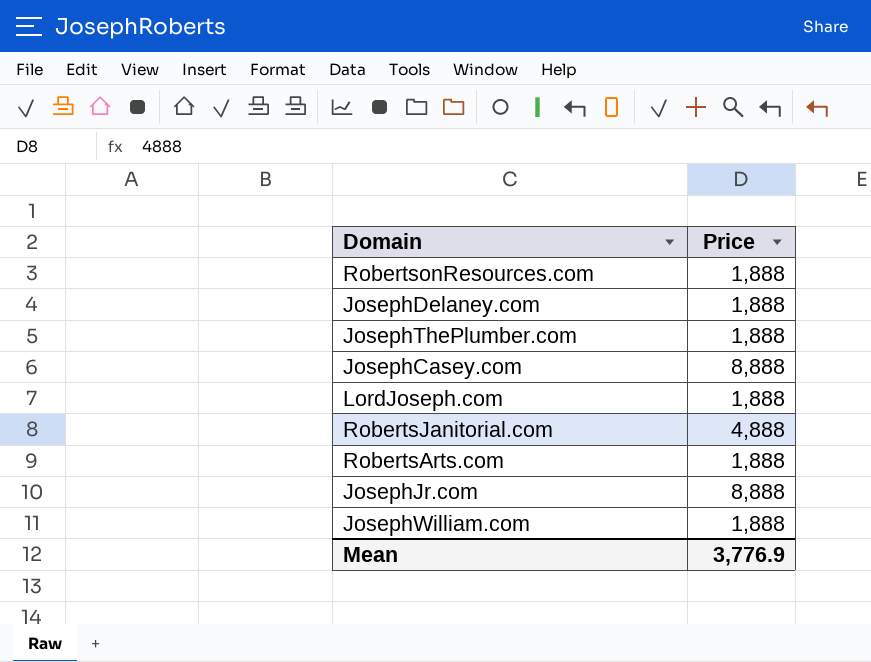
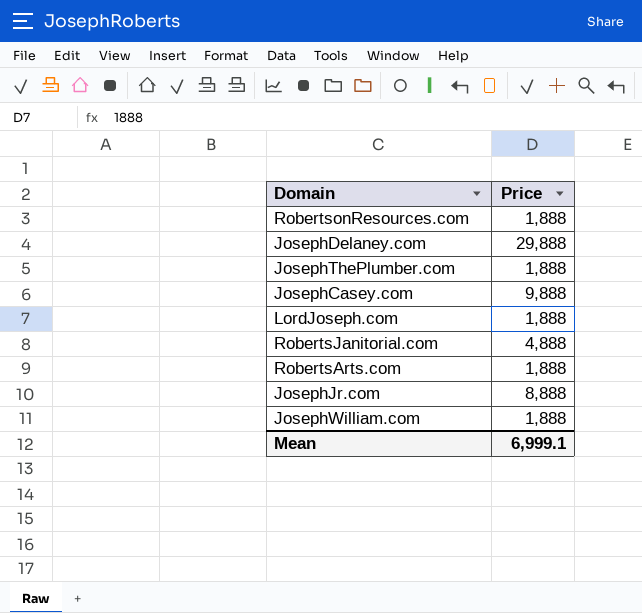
JosephDelaney.com | Price: 1,888 -> 29,888
JosephCasey.com | Price: 8,888 -> 9,888
Mean | Price: 3,776.9 -> 6,999.1

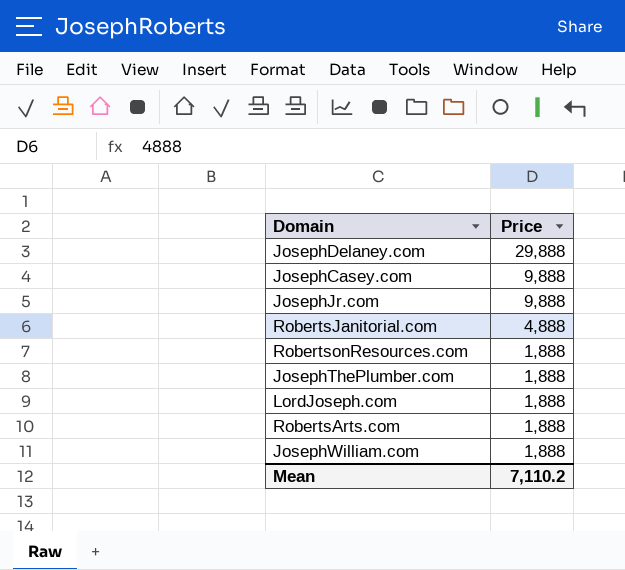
row order: none -> Price descending
JosephJr.com | Price: 8,888 -> 9,888
Mean | Price: 6,999.1 -> 7,110.2

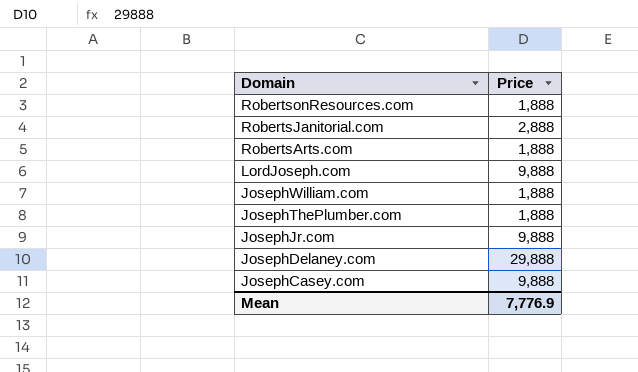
row order: Price descending -> Domain descending
RobertsJanitorial.com | Price: 4,888 -> 2,888
LordJoseph.com | Price: 1,888 -> 9,888
Mean | Price: 7,110.2 -> 7,776.9

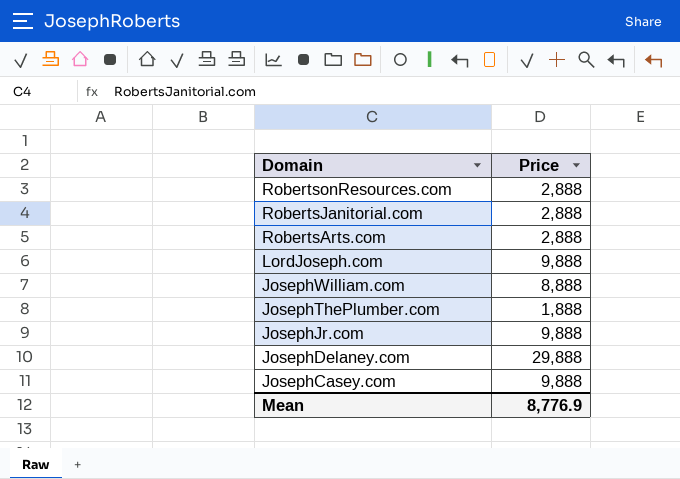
RobertsonResources.com | Price: 1,888 -> 2,888
RobertsArts.com | Price: 1,888 -> 2,888
JosephWilliam.com | Price: 1,888 -> 8,888
Mean | Price: 7,776.9 -> 8,776.9

